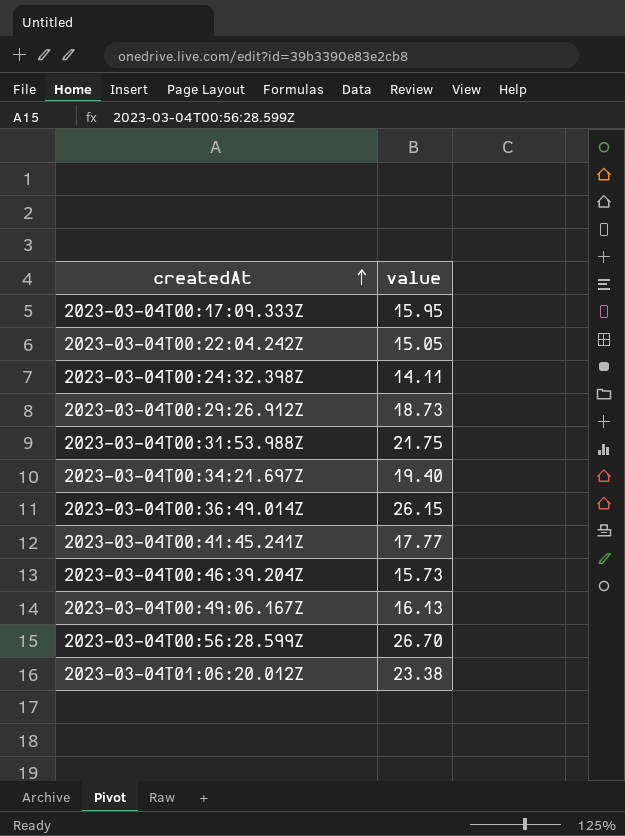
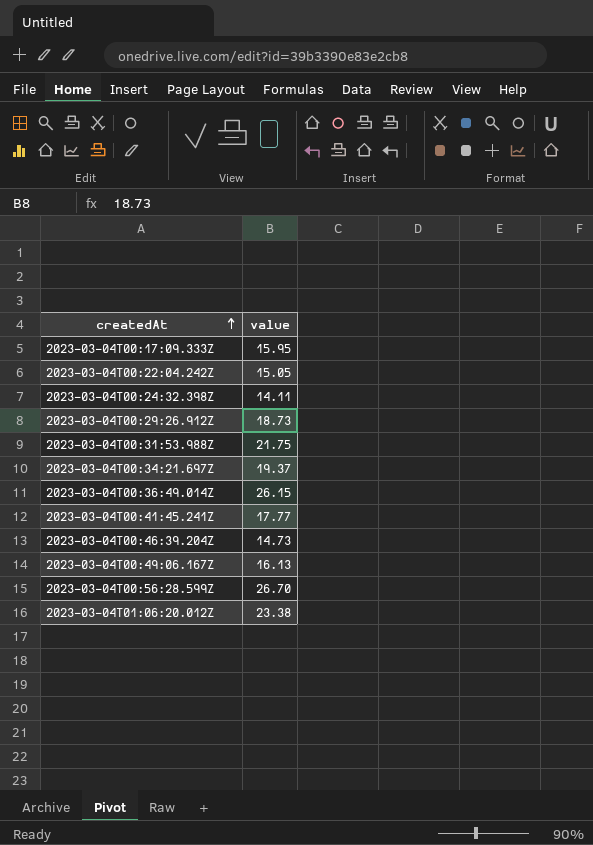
2023-03-04T00:34:21.697Z | value: 19.40 -> 19.37
2023-03-04T00:46:39.204Z | value: 15.73 -> 14.73

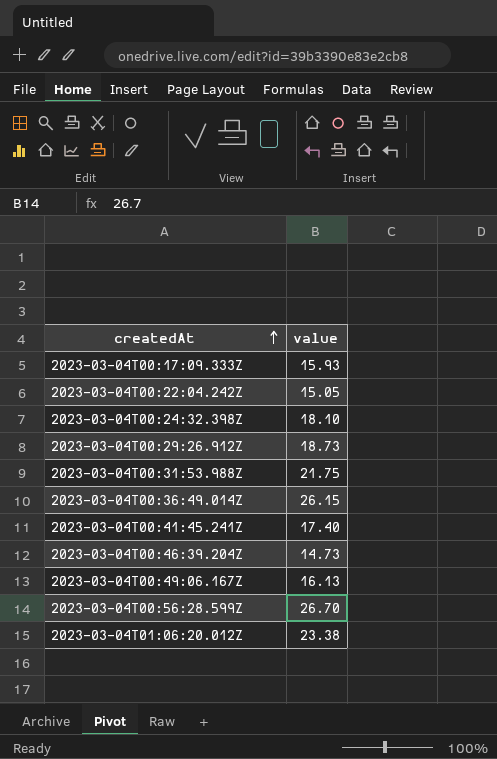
row 2023-03-04T00:34:21.697Z: 19.37 -> none
2023-03-04T00:17:09.333Z | value: 15.95 -> 15.93
2023-03-04T00:24:32.398Z | value: 14.11 -> 18.10
2023-03-04T00:41:45.241Z | value: 17.77 -> 17.40

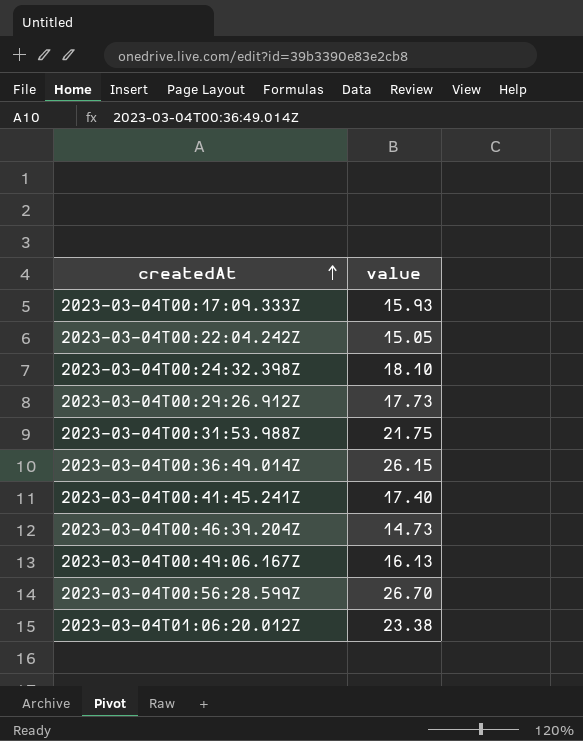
2023-03-04T00:29:26.912Z | value: 18.73 -> 17.73

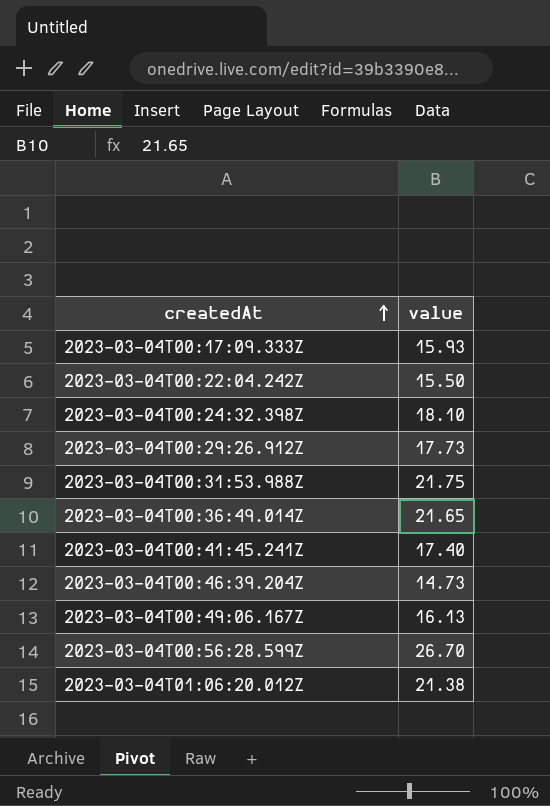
2023-03-04T00:22:04.242Z | value: 15.05 -> 15.50
2023-03-04T00:36:49.014Z | value: 26.15 -> 21.65
2023-03-04T01:06:20.012Z | value: 23.38 -> 21.38

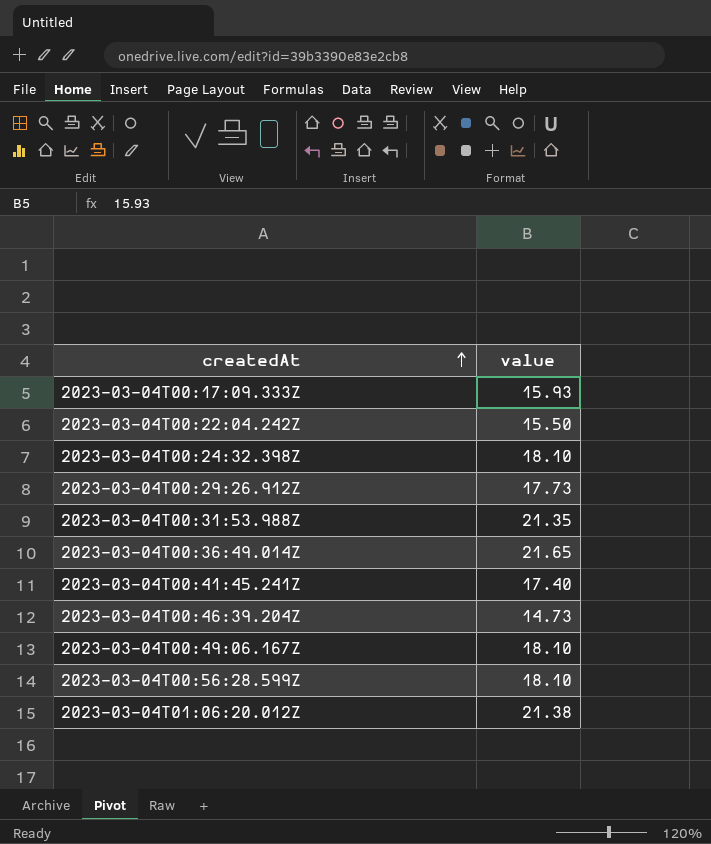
2023-03-04T00:31:53.988Z | value: 21.75 -> 21.35
2023-03-04T00:49:06.167Z | value: 16.13 -> 18.10
2023-03-04T00:56:28.599Z | value: 26.70 -> 18.10

